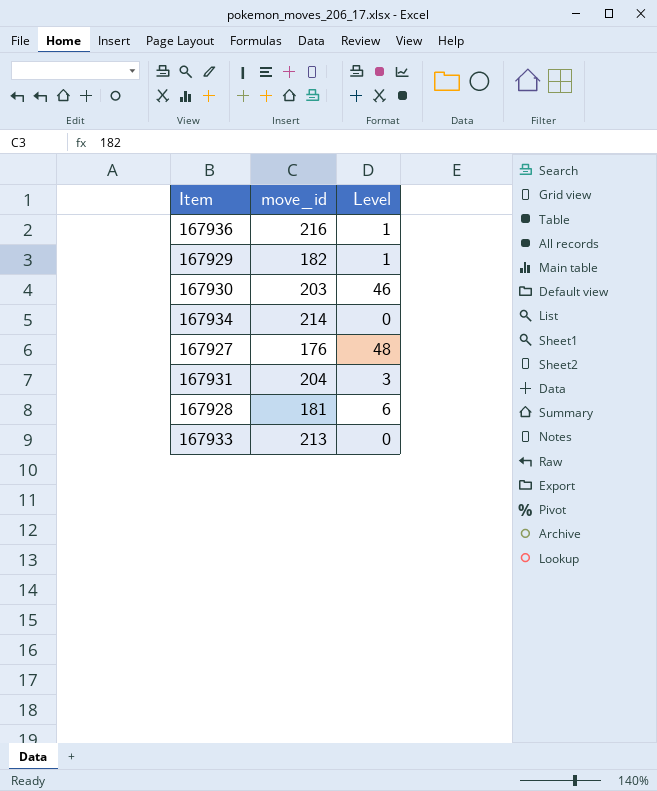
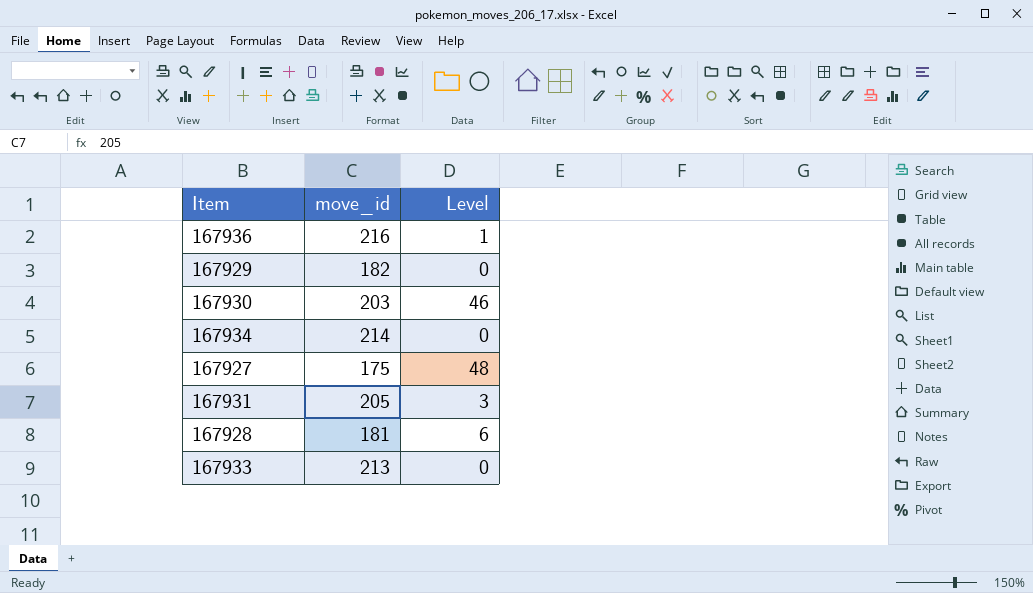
167929 | Level: 1 -> 0
167927 | move_id: 176 -> 175
167931 | move_id: 204 -> 205

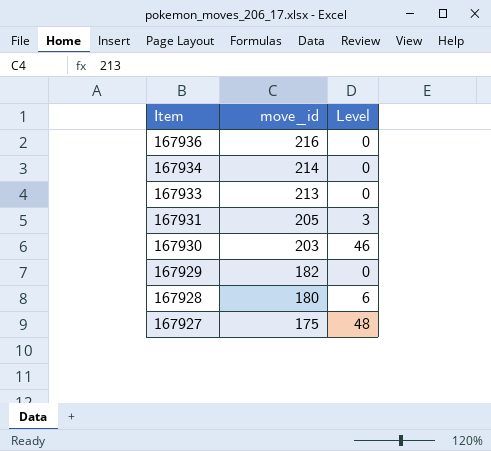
row order: none -> Item descending
167936 | Level: 1 -> 0
167928 | move_id: 181 -> 180

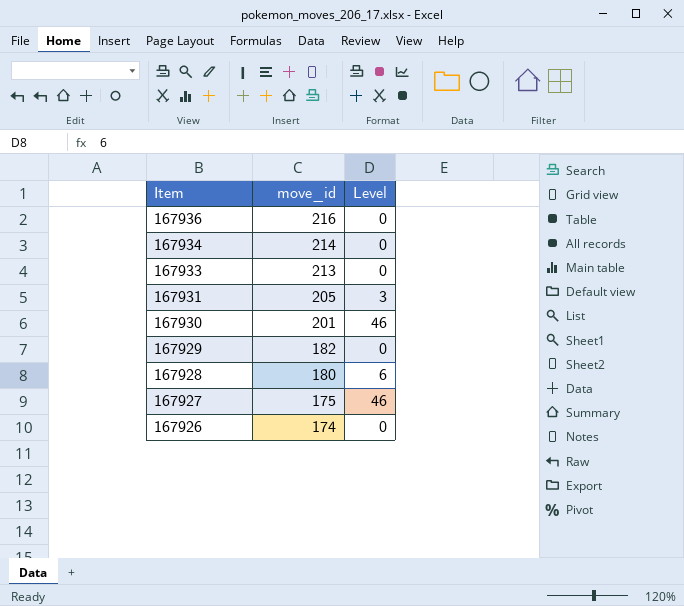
167930 | move_id: 203 -> 201
167927 | Level: 48 -> 46
row 167926: none -> 174 | 0

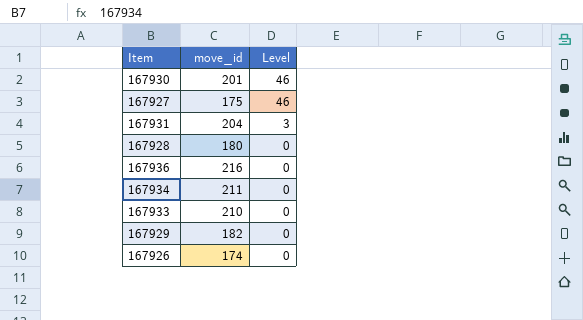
row order: Item descending -> Level descending
167931 | move_id: 205 -> 204
167928 | Level: 6 -> 0
167934 | move_id: 214 -> 211
167933 | move_id: 213 -> 210

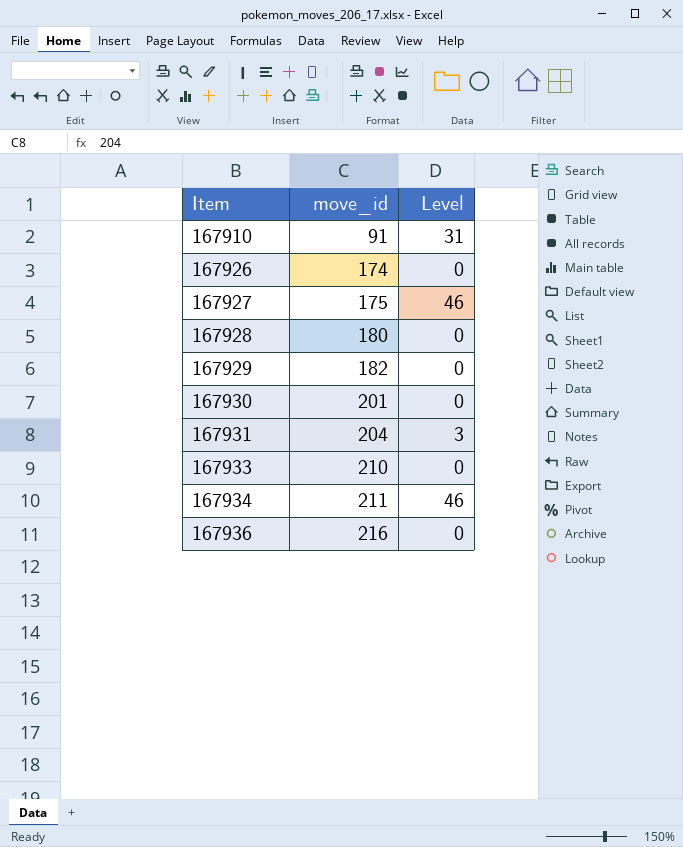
row order: Level descending -> Item ascending
row 167910: none -> 91 | 31
167930 | Level: 46 -> 0
167934 | Level: 0 -> 46

